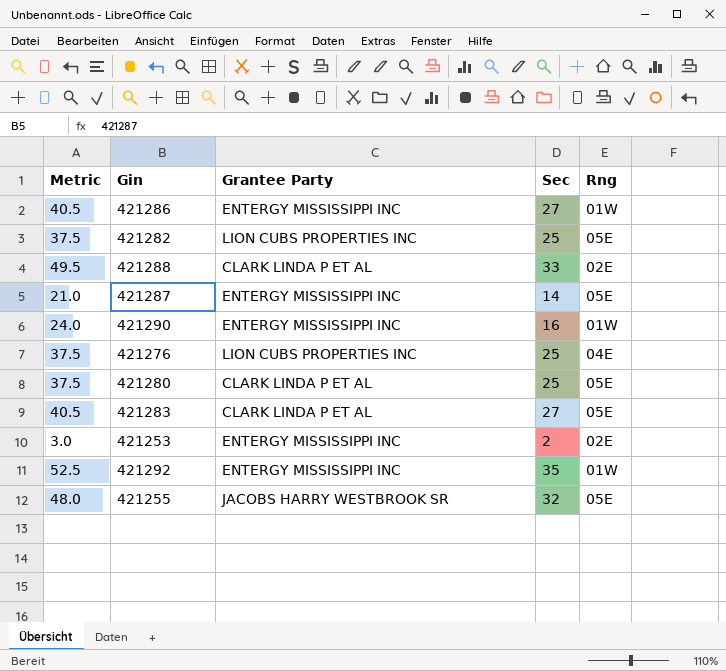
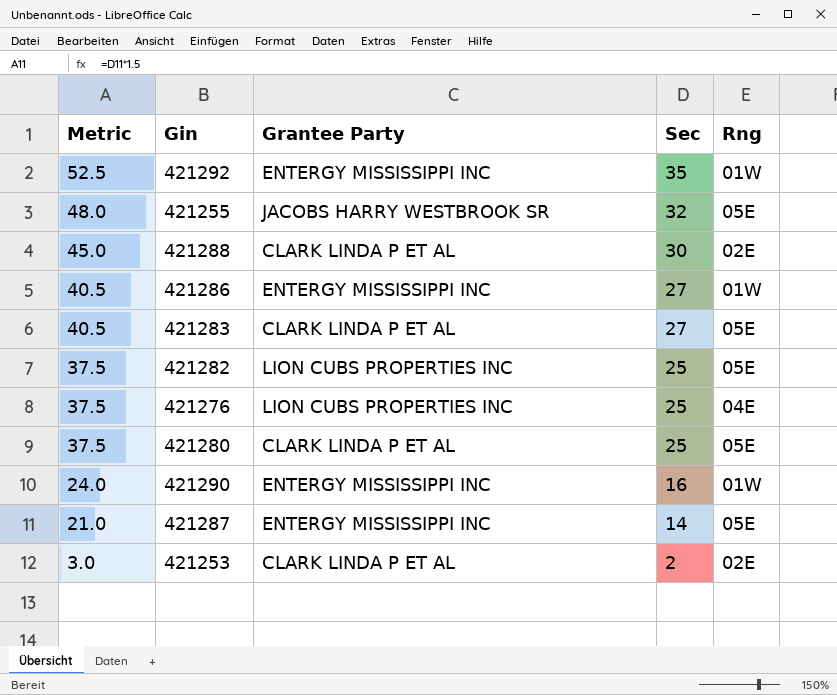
row order: none -> Metric descending
421288 | Metric: 49.5 -> 45.0
421288 | Sec: 33 -> 30
421253 | Grantee Party: ENTERGY MISSISSIPPI INC -> CLARK LINDA P ET AL

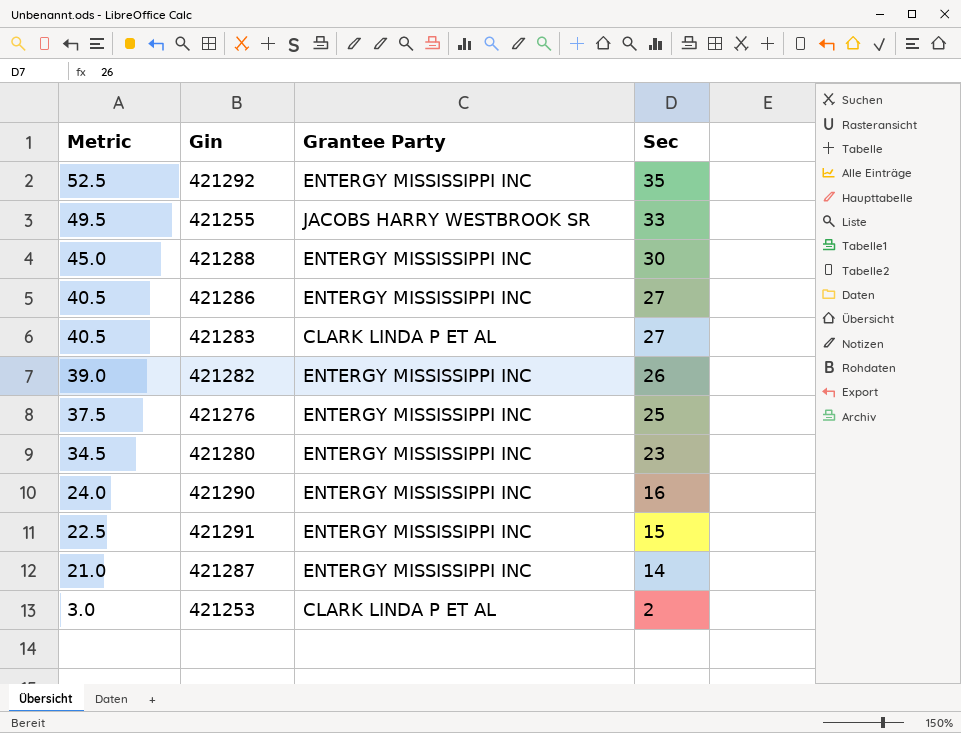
column Rng | position: 5 -> none
421255 | Metric: 48.0 -> 49.5
421255 | Sec: 32 -> 33
421288 | Grantee Party: CLARK LINDA P ET AL -> ENTERGY MISSISSIPPI INC
421282 | Metric: 37.5 -> 39.0
421282 | Grantee Party: LION CUBS PROPERTIES INC -> ENTERGY MISSISSIPPI INC
421282 | Sec: 25 -> 26
421276 | Grantee Party: LION CUBS PROPERTIES INC -> ENTERGY MISSISSIPPI INC
421280 | Metric: 37.5 -> 34.5
421280 | Grantee Party: CLARK LINDA P ET AL -> ENTERGY MISSISSIPPI INC
421280 | Sec: 25 -> 23
row 421291: none -> 22.5 | ENTERGY MISSISSIPPI INC | 15

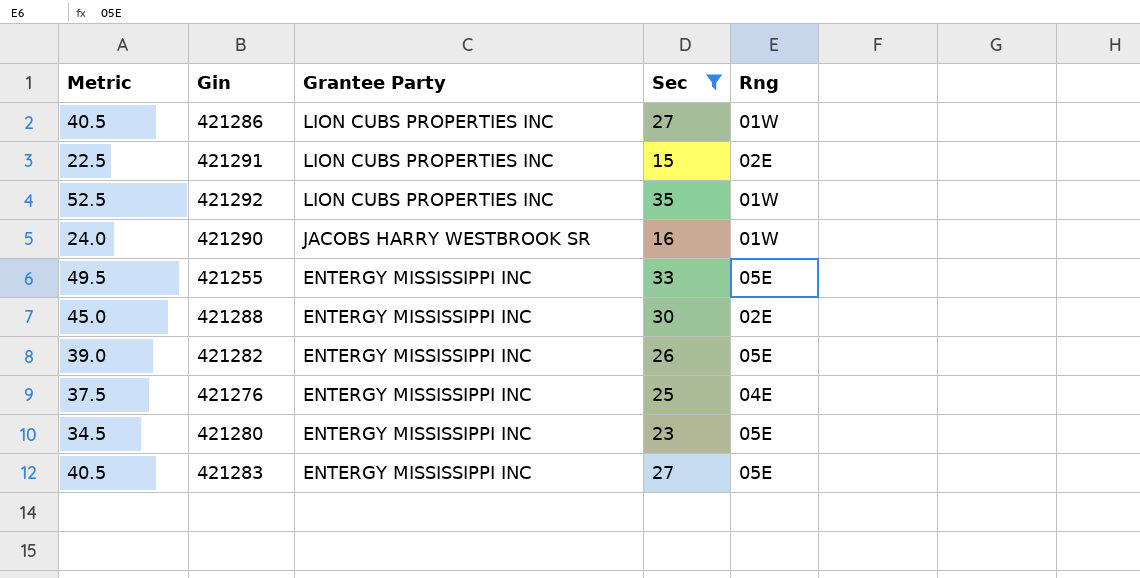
filter: none -> Sec >= 15
row order: Metric descending -> Grantee Party descending
column Rng | position: none -> 5
421286 | Grantee Party: ENTERGY MISSISSIPPI INC -> LION CUBS PROPERTIES INC
421291 | Grantee Party: ENTERGY MISSISSIPPI INC -> LION CUBS PROPERTIES INC
421292 | Grantee Party: ENTERGY MISSISSIPPI INC -> LION CUBS PROPERTIES INC
421290 | Grantee Party: ENTERGY MISSISSIPPI INC -> JACOBS HARRY WESTBROOK SR
421255 | Grantee Party: JACOBS HARRY WESTBROOK SR -> ENTERGY MISSISSIPPI INC
421283 | Grantee Party: CLARK LINDA P ET AL -> ENTERGY MISSISSIPPI INC

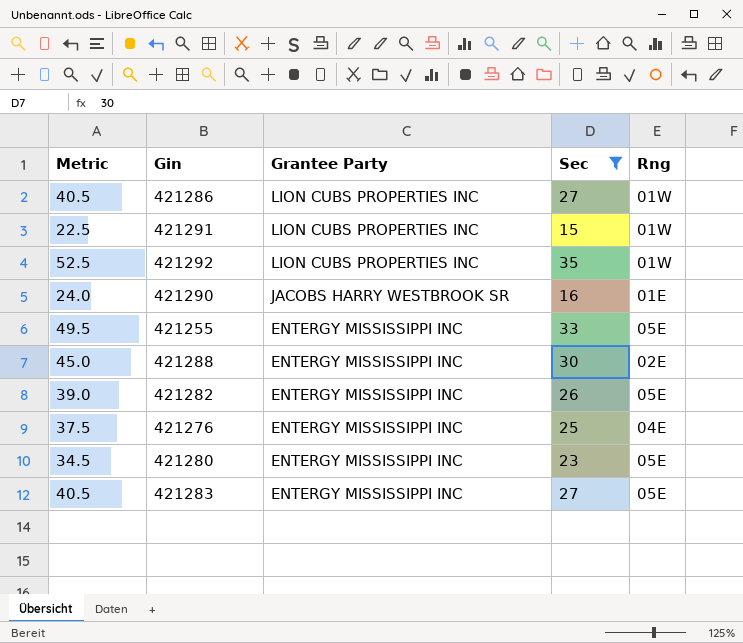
421291 | Rng: 02E -> 01W
421290 | Rng: 01W -> 01E

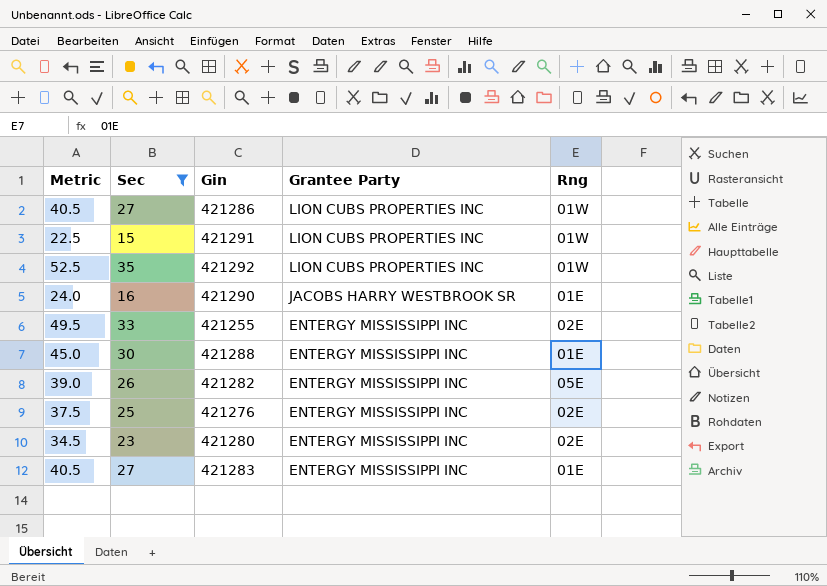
column Sec | position: 4 -> 2
421255 | Rng: 05E -> 02E
421288 | Rng: 02E -> 01E
421276 | Rng: 04E -> 02E
421280 | Rng: 05E -> 02E
421283 | Rng: 05E -> 01E

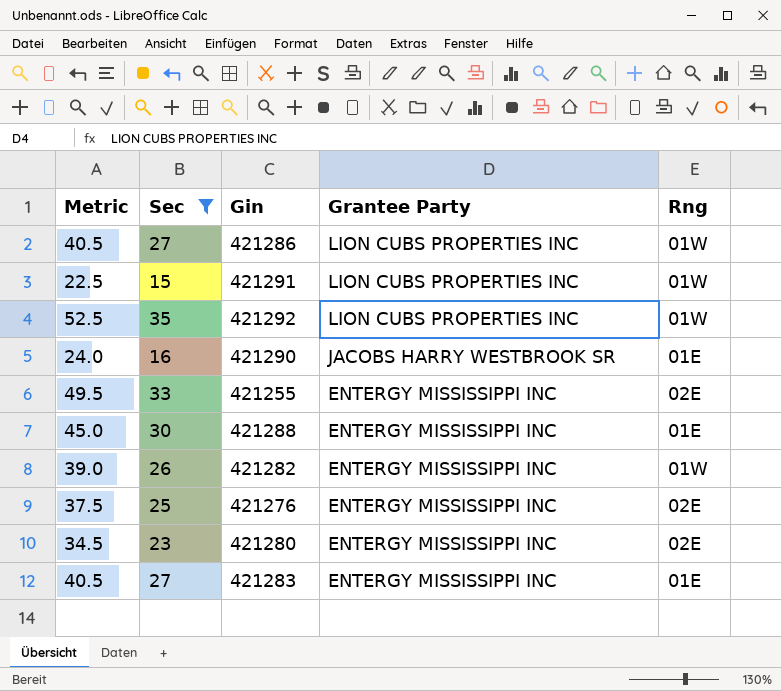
421282 | Rng: 05E -> 01W

